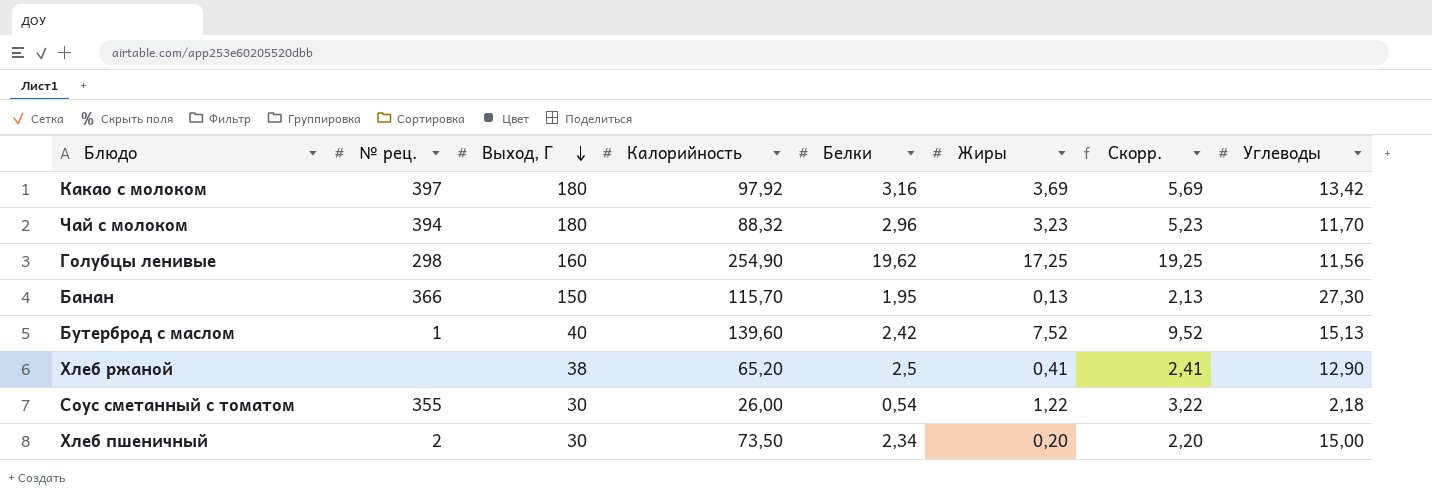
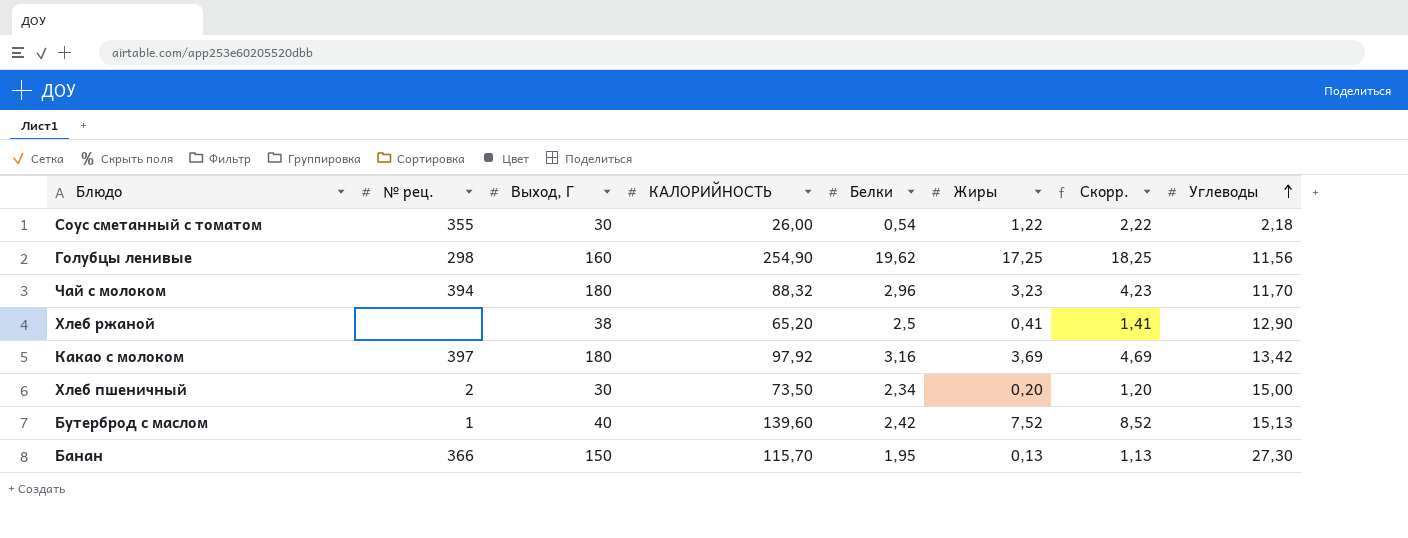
row order: Выход, Г descending -> Углеводы ascending
column name: Калорийность -> КАЛОРИЙНОСТЬ
column Скорр. | formula: [Жиры] + 2 -> [Жиры] + 1

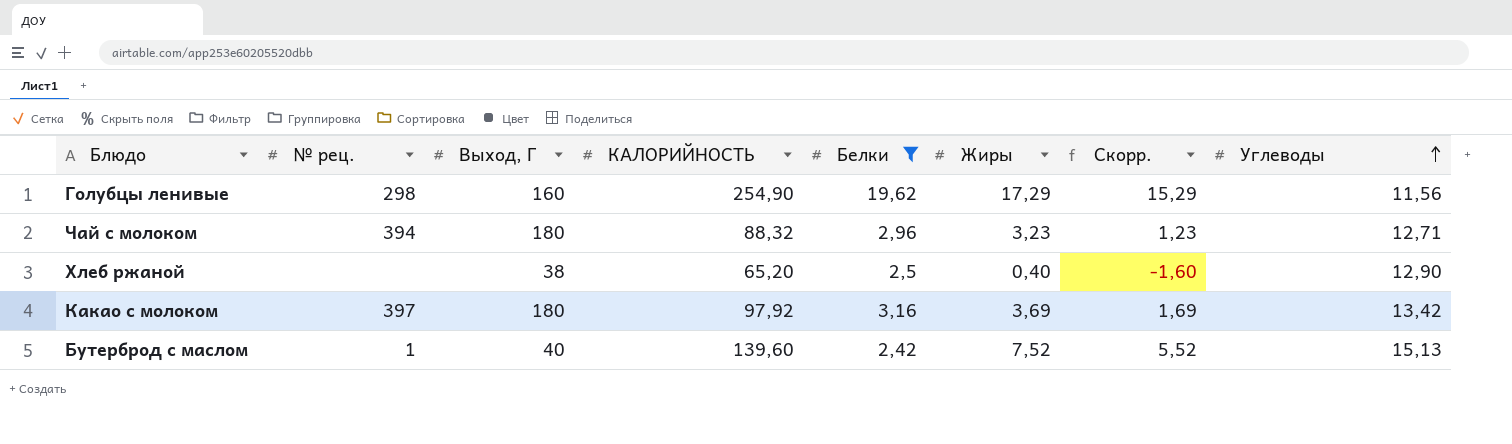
filter: none -> Белки >= 2,42
column Скорр. | formula: [Жиры] + 1 -> [Жиры] - 2
Голубцы ленивые | Жиры: 17,25 -> 17,29
Чай с молоком | Углеводы: 11,70 -> 12,71
Хлеб ржаной | Жиры: 0,41 -> 0,40

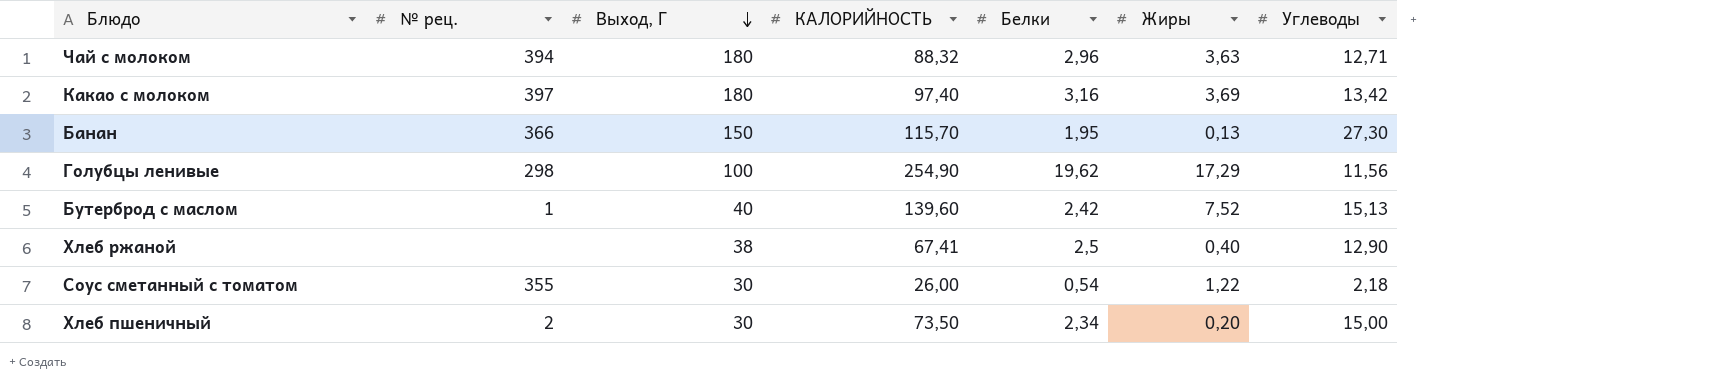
filter: Белки >= 2,42 -> none
row order: Углеводы ascending -> Выход, Г descending
column Скорр. | formula: [Жиры] - 2 -> none
Чай с молоком | Жиры: 3,23 -> 3,63
Какао с молоком | КАЛОРИЙНОСТЬ: 97,92 -> 97,40
Голубцы ленивые | Выход, Г: 160 -> 100
Хлеб ржаной | КАЛОРИЙНОСТЬ: 65,20 -> 67,41

